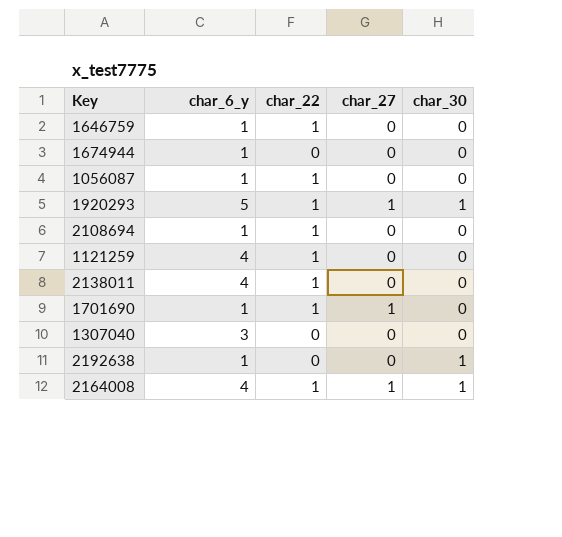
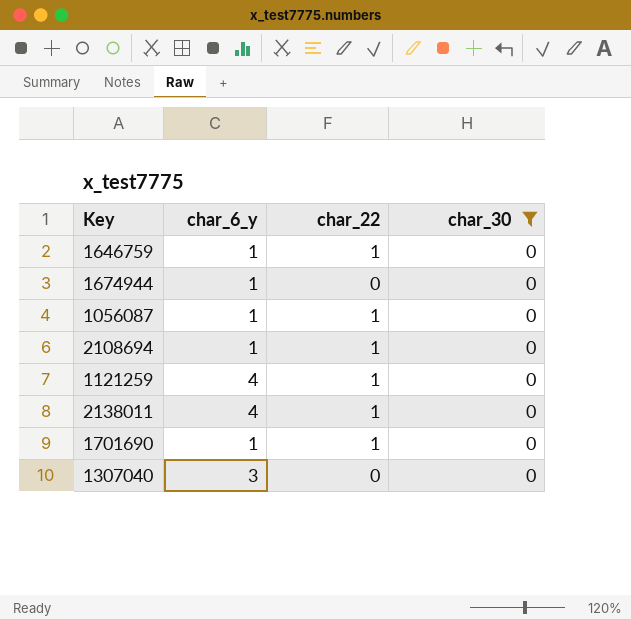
filter: none -> char_30 = 0
column char_27 | position: 4 -> none

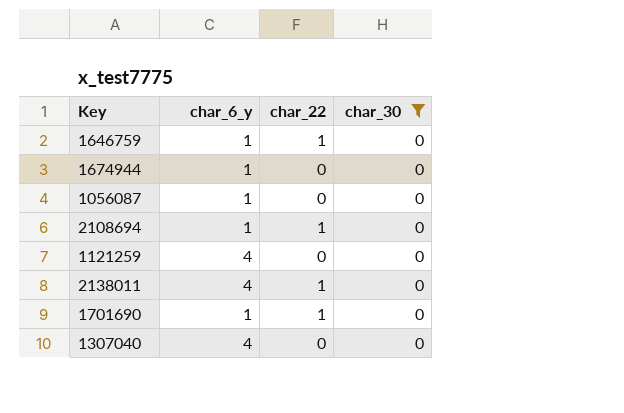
1056087 | char_22: 1 -> 0
1121259 | char_22: 1 -> 0
1307040 | char_6_y: 3 -> 4

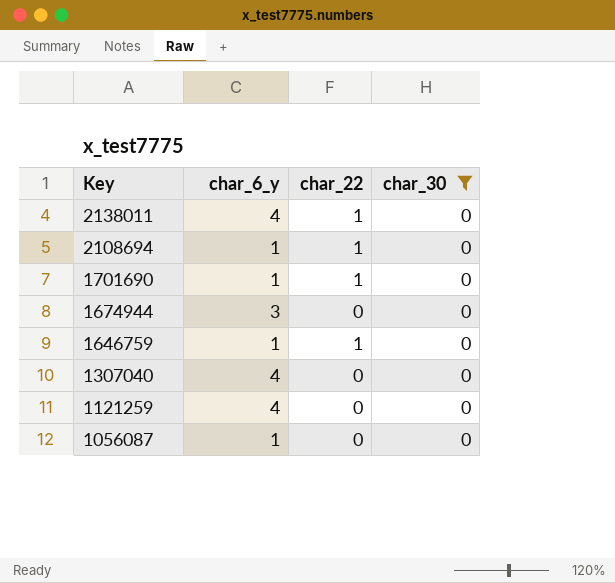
row order: none -> Key descending
1674944 | char_6_y: 1 -> 3

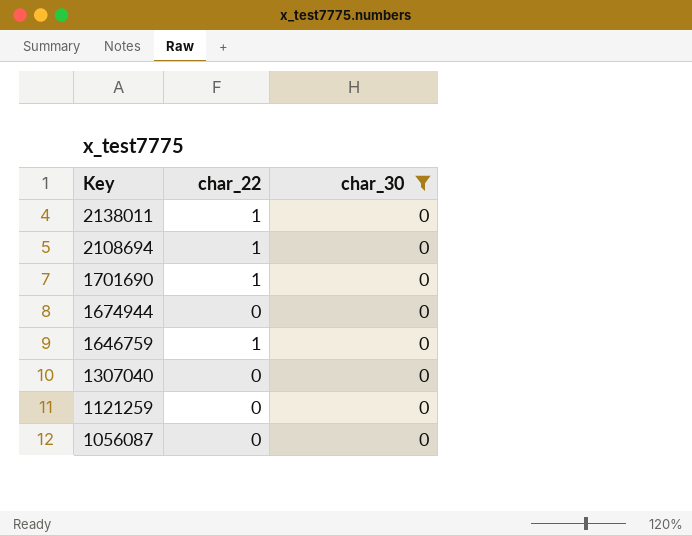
column char_6_y | position: 2 -> none

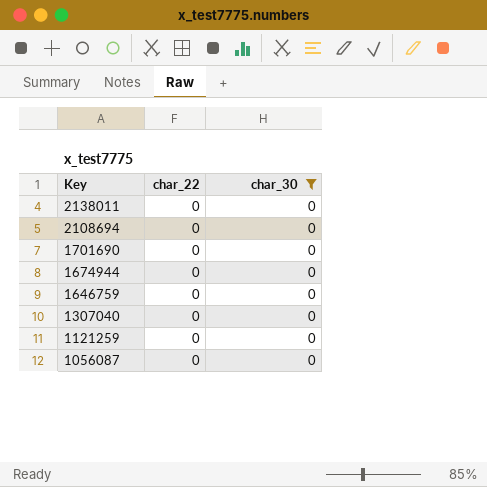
2138011 | char_22: 1 -> 0
2108694 | char_22: 1 -> 0
1701690 | char_22: 1 -> 0
1646759 | char_22: 1 -> 0

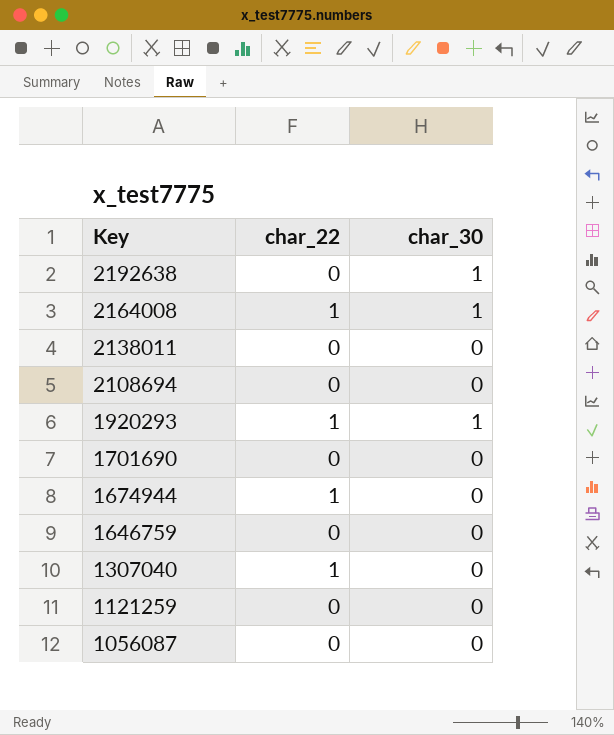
filter: char_30 = 0 -> none
1674944 | char_22: 0 -> 1
1307040 | char_22: 0 -> 1

